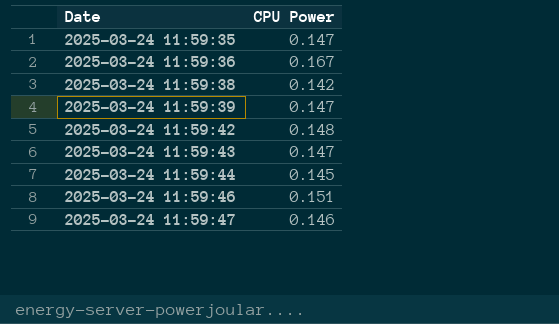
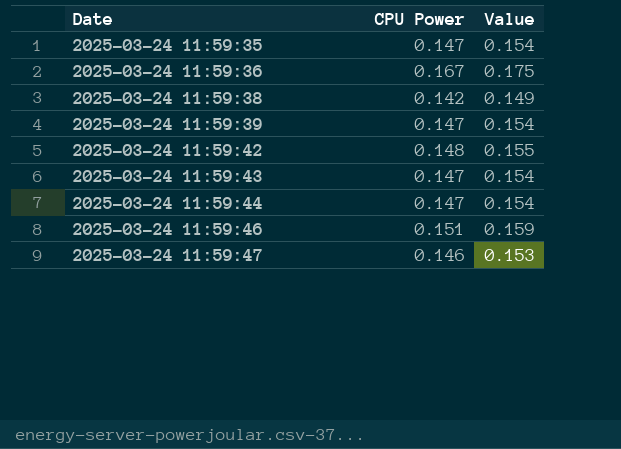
column Value | formula: none -> [CPU Power] * 1.05
2025-03-24 11:59:44 | CPU Power: 0.145 -> 0.147

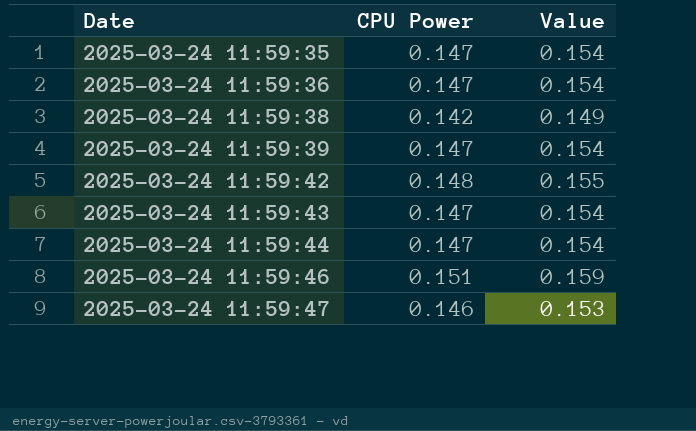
2025-03-24 11:59:36 | CPU Power: 0.167 -> 0.147
2025-03-24 11:59:36 | Value: 0.175 -> 0.154

